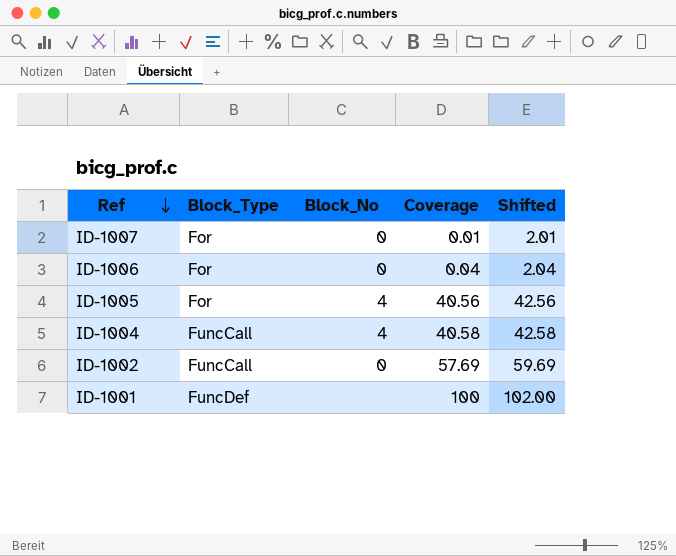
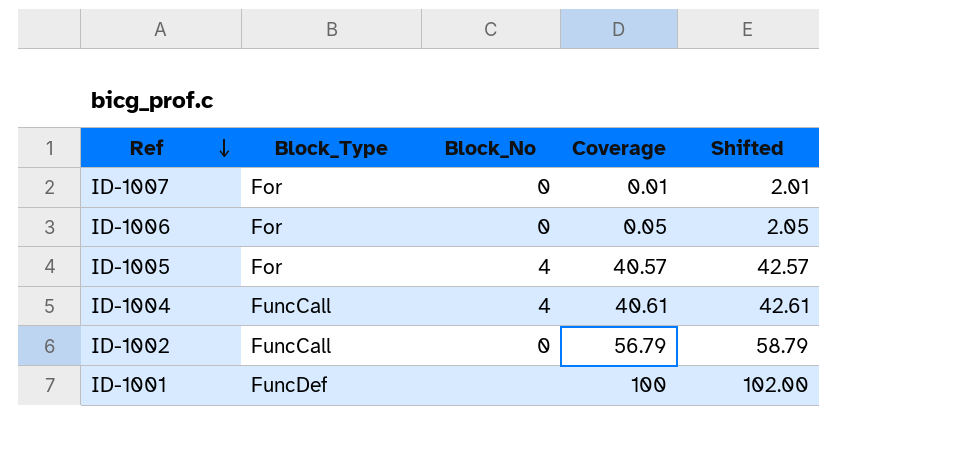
ID-1006 | Coverage: 0.04 -> 0.05
ID-1006 | Shifted: 2.04 -> 2.05
ID-1005 | Coverage: 40.56 -> 40.57
ID-1005 | Shifted: 42.56 -> 42.57
ID-1004 | Coverage: 40.58 -> 40.61
ID-1004 | Shifted: 42.58 -> 42.61
ID-1002 | Coverage: 57.69 -> 56.79
ID-1002 | Shifted: 59.69 -> 58.79

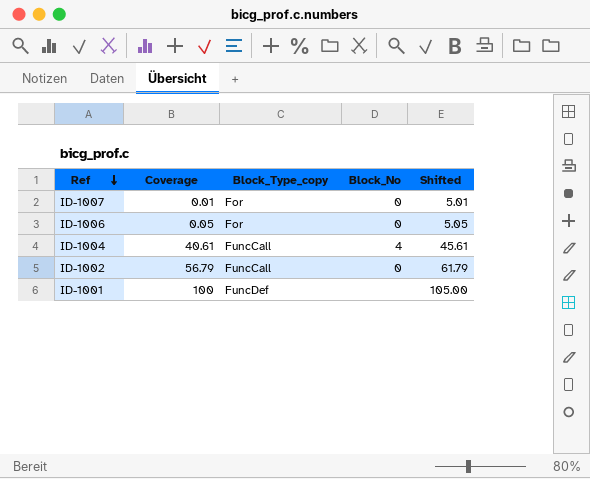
column Coverage | position: 4 -> 2
column name: Block_Type -> Block_Type_copy
column Shifted | formula: [Coverage] + 2 -> [Coverage] + 5
row ID-1005: For | 4 | 40.57 | 42.57 -> none

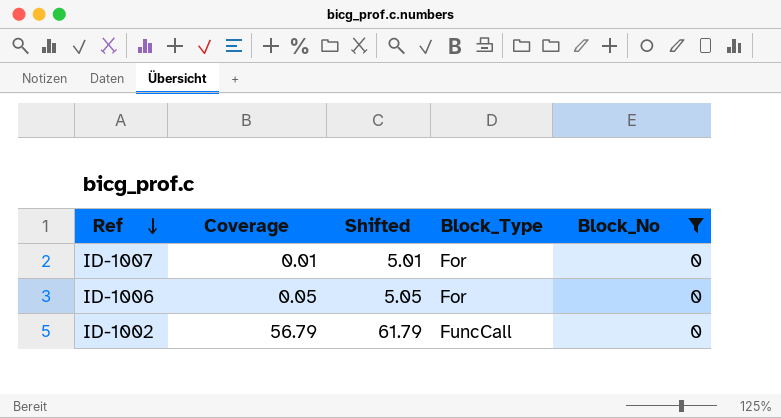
filter: none -> Block_No = 0
column Shifted | position: 5 -> 3
column name: Block_Type_copy -> Block_Type

